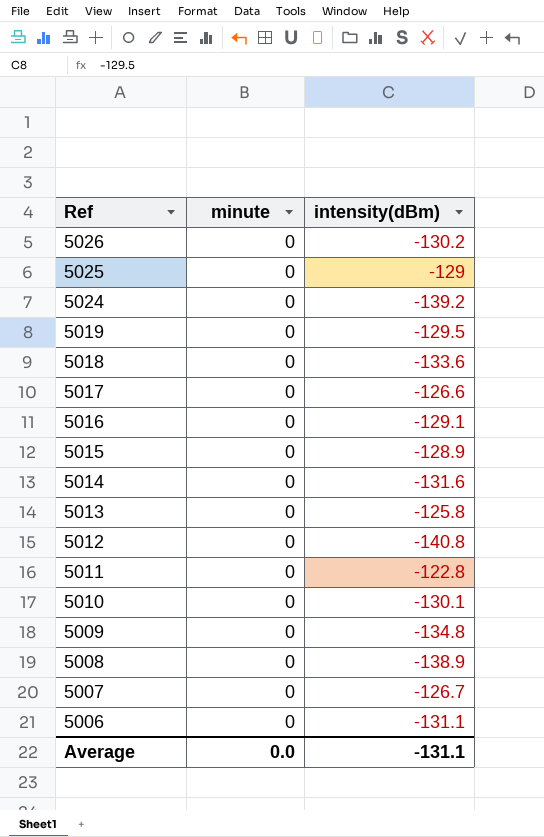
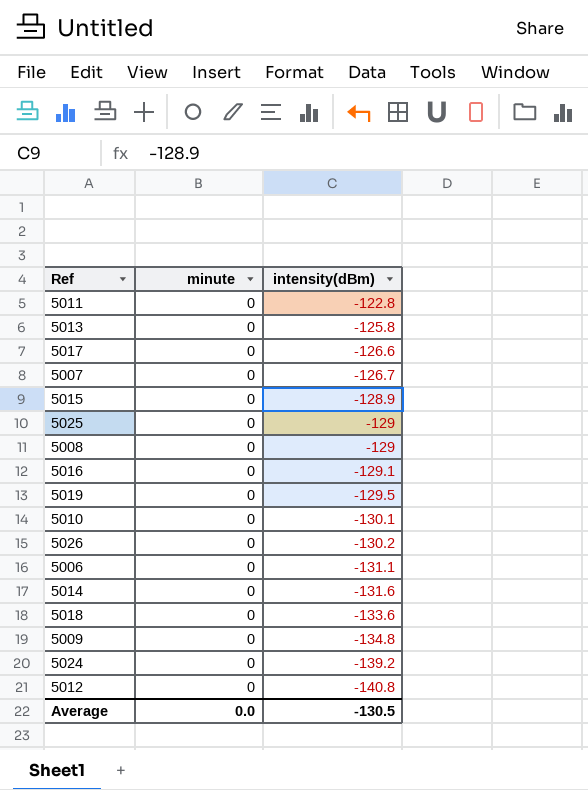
row order: Ref descending -> intensity(dBm) descending
5008 | intensity(dBm): -138.9 -> -129
Average | intensity(dBm): -131.1 -> -130.5

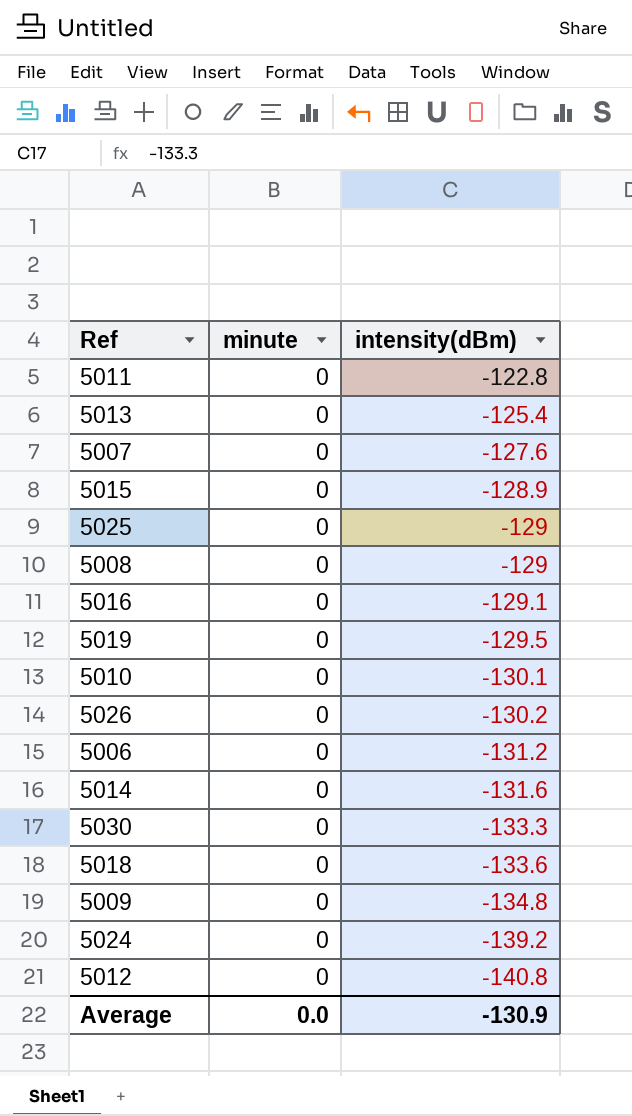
row 5017: 0 | -126.6 -> none
5013 | intensity(dBm): -125.8 -> -125.4
5007 | intensity(dBm): -126.7 -> -127.6
5006 | intensity(dBm): -131.1 -> -131.2
row 5030: none -> 0 | -133.3
Average | intensity(dBm): -130.5 -> -130.9

